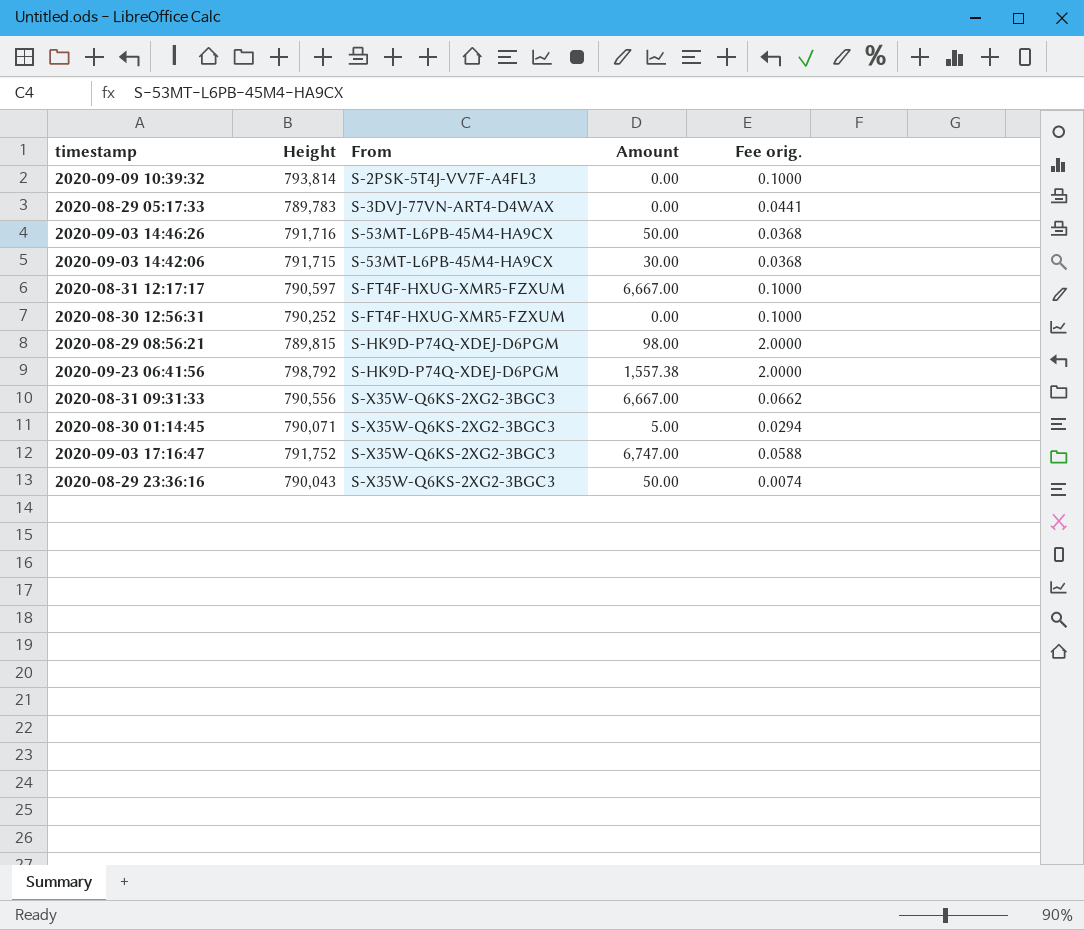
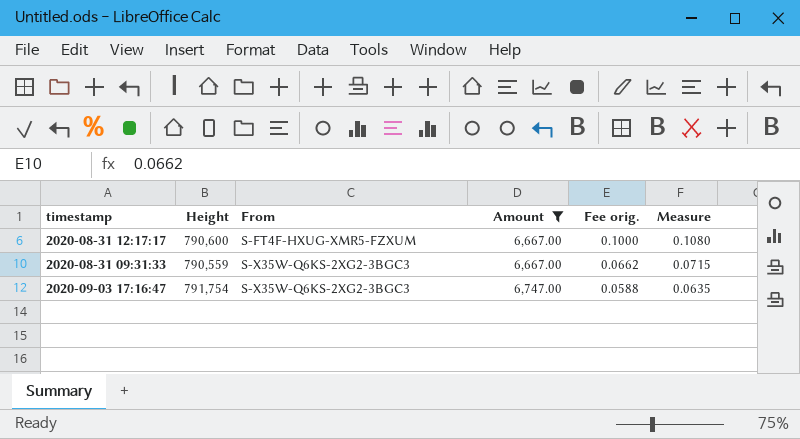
filter: none -> Amount >= 6,667.00
column Measure | formula: none -> [Fee orig.] * 1.08
2020-08-31 12:17:17 | Height: 790,597 -> 790,600
2020-08-31 09:31:33 | Height: 790,556 -> 790,559
2020-09-03 17:16:47 | Height: 791,752 -> 791,754

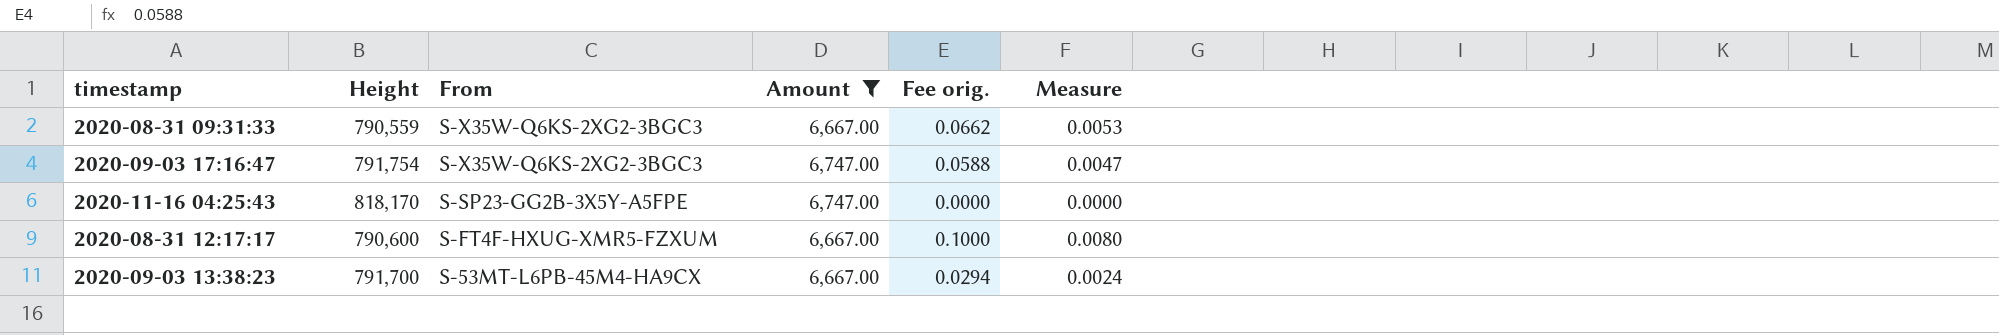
row order: From ascending -> From descending
column Measure | formula: [Fee orig.] * 1.08 -> [Fee orig.] * 0.08
row 2020-11-16 04:25:43: none -> 818,170 | S-SP23-GG2B-3X5Y-A5FPE | 6,747.00 | 0.0000 | 0.0000
row 2020-09-03 13:38:23: none -> 791,700 | S-53MT-L6PB-45M4-HA9CX | 6,667.00 | 0.0294 | 0.0024

